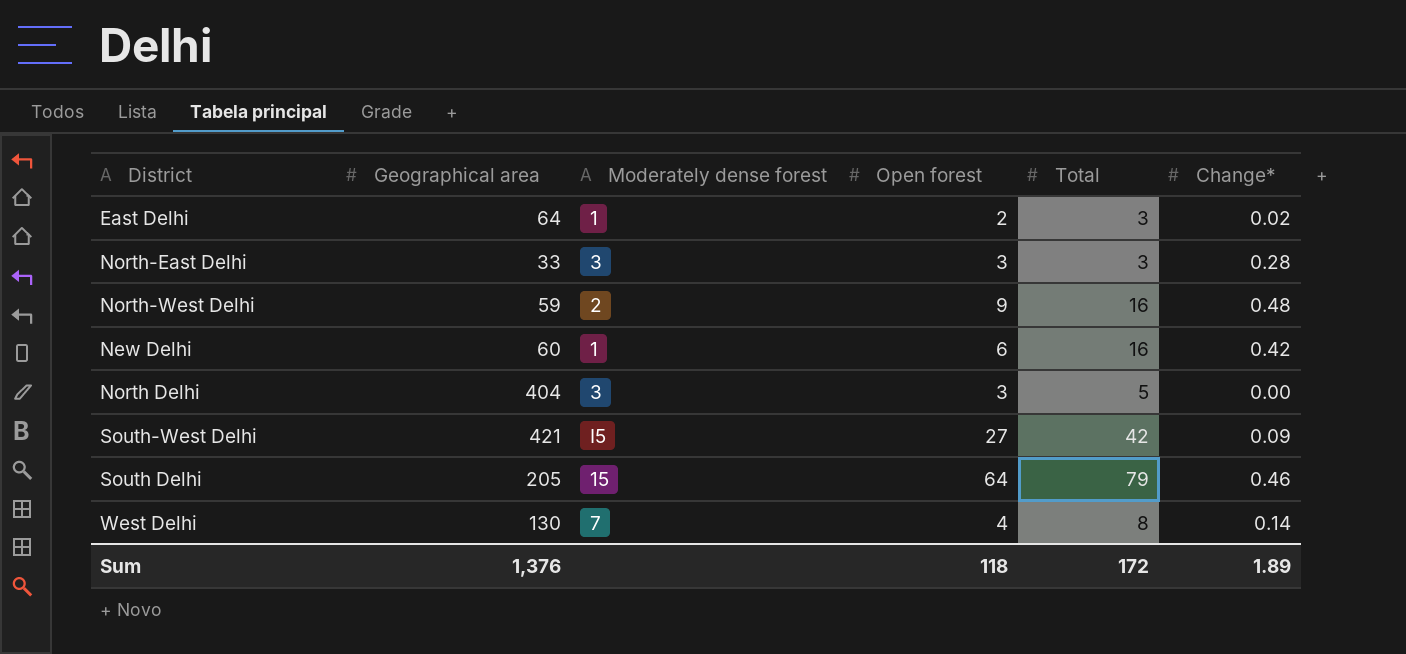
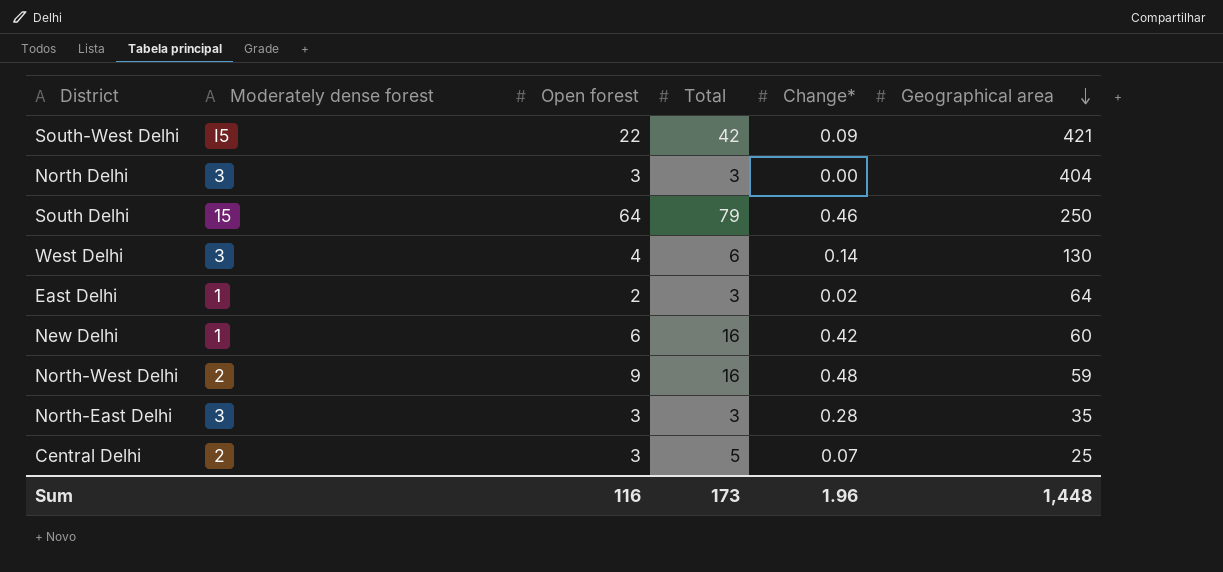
row order: none -> Geographical area descending
column Geographical area | position: 2 -> 6
South-West Delhi | Open forest: 27 -> 22
North Delhi | Total: 5 -> 3
South Delhi | Geographical area: 205 -> 250
West Delhi | Moderately dense forest: 7 -> 3
West Delhi | Total: 8 -> 6
North-East Delhi | Geographical area: 33 -> 35
row Central Delhi: none -> 2 | 3 | 5 | 0.07 | 25
Sum | Open forest: 118 -> 116
Sum | Total: 172 -> 173
Sum | Change*: 1.89 -> 1.96
Sum | Geographical area: 1,376 -> 1,448

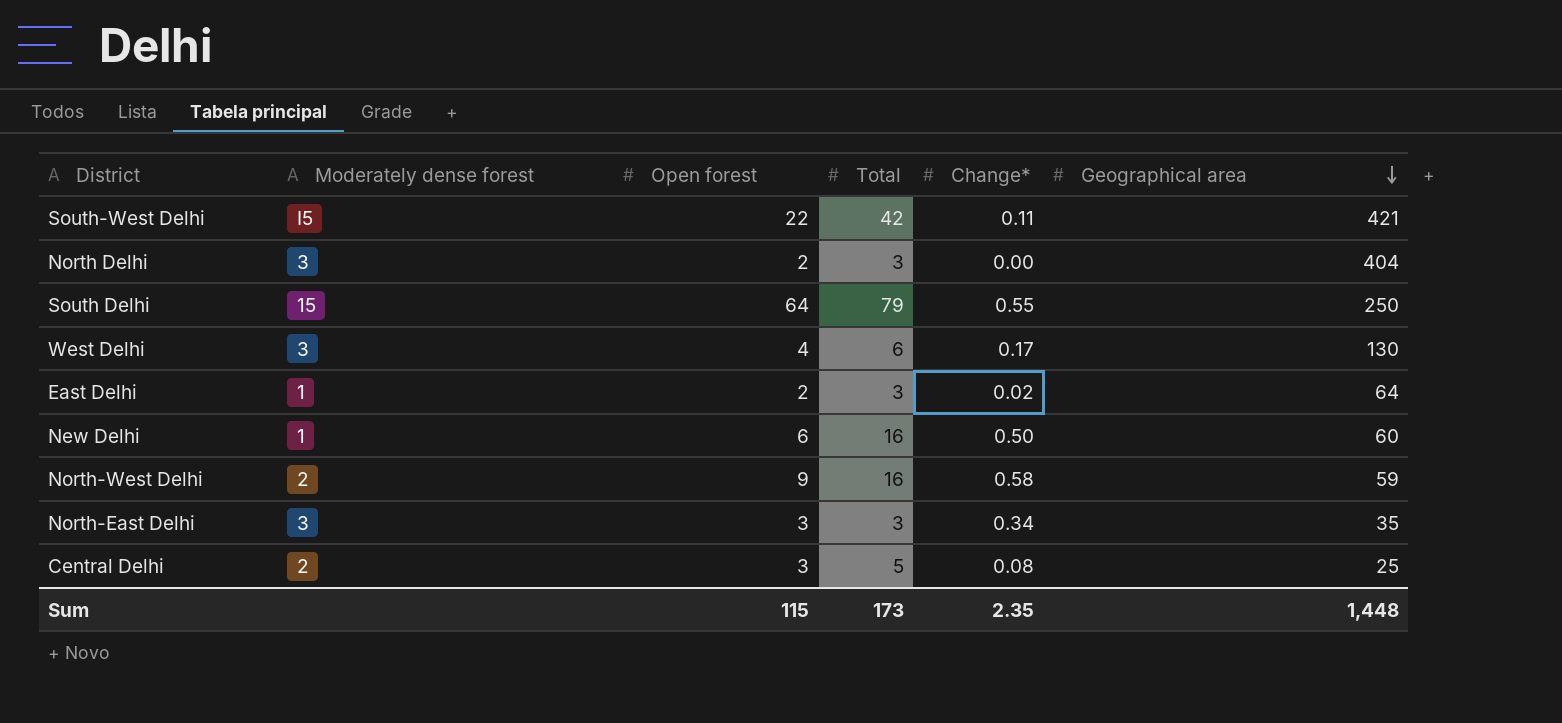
South-West Delhi | Change*: 0.09 -> 0.11
North Delhi | Open forest: 3 -> 2
South Delhi | Change*: 0.46 -> 0.55
West Delhi | Change*: 0.14 -> 0.17
New Delhi | Change*: 0.42 -> 0.50
North-West Delhi | Change*: 0.48 -> 0.58
North-East Delhi | Change*: 0.28 -> 0.34
Central Delhi | Change*: 0.07 -> 0.08
Sum | Open forest: 116 -> 115
Sum | Change*: 1.96 -> 2.35

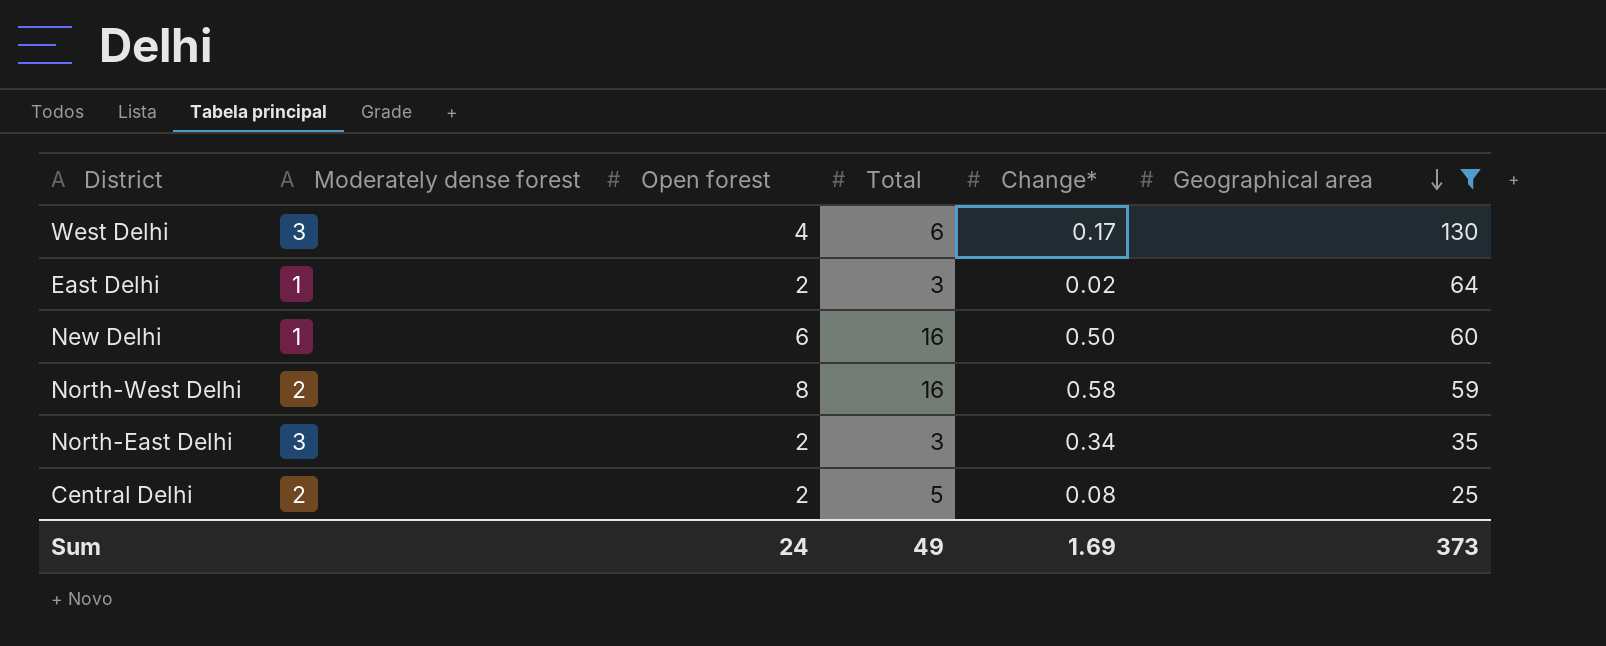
filter: none -> Geographical area <= 130
North-West Delhi | Open forest: 9 -> 8
North-East Delhi | Open forest: 3 -> 2
Central Delhi | Open forest: 3 -> 2
Sum | Open forest: 115 -> 24
Sum | Total: 173 -> 49
Sum | Change*: 2.35 -> 1.69
Sum | Geographical area: 1,448 -> 373

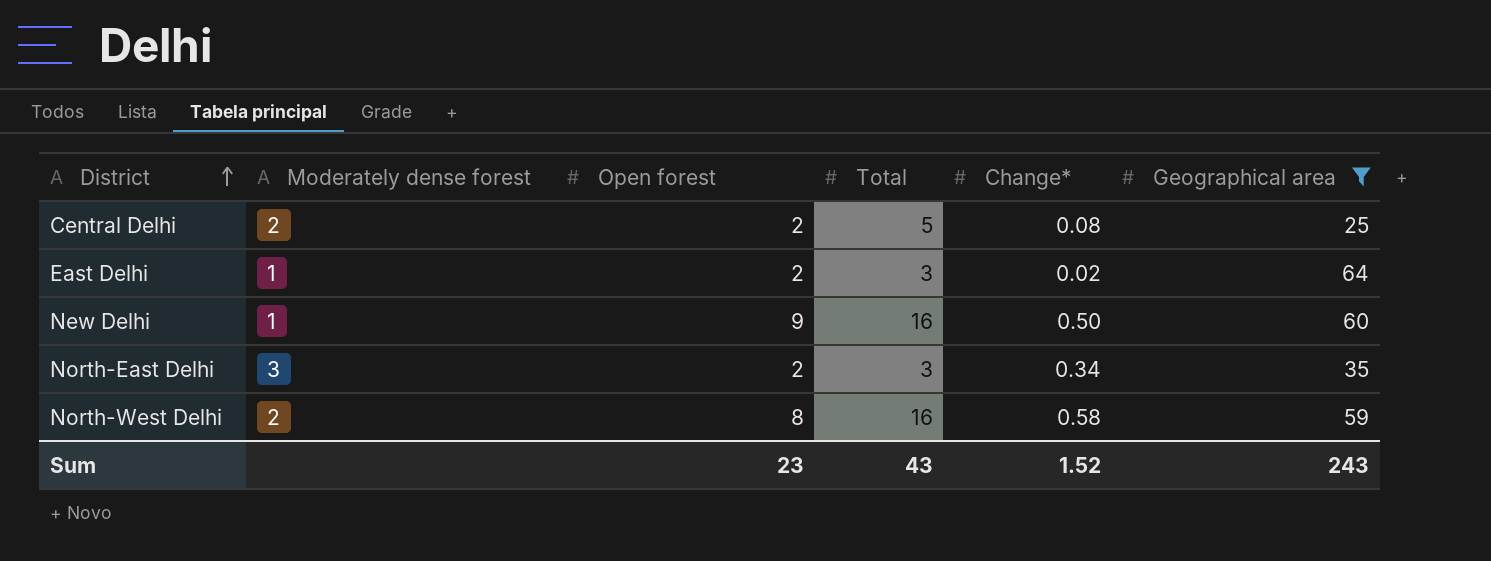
row order: Geographical area descending -> District ascending
row West Delhi: 3 | 4 | 6 | 0.17 | 130 -> none
New Delhi | Open forest: 6 -> 9
Sum | Open forest: 24 -> 23
Sum | Total: 49 -> 43
Sum | Change*: 1.69 -> 1.52
Sum | Geographical area: 373 -> 243

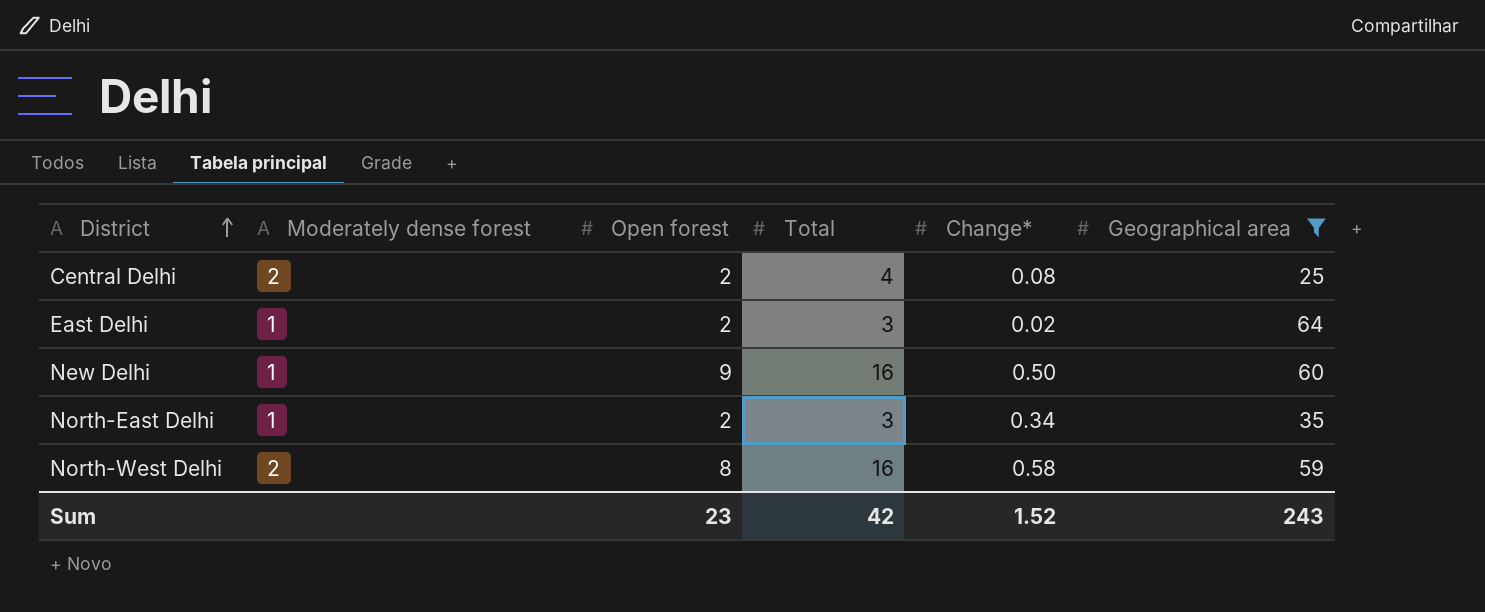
Central Delhi | Total: 5 -> 4
North-East Delhi | Moderately dense forest: 3 -> 1
Sum | Total: 43 -> 42

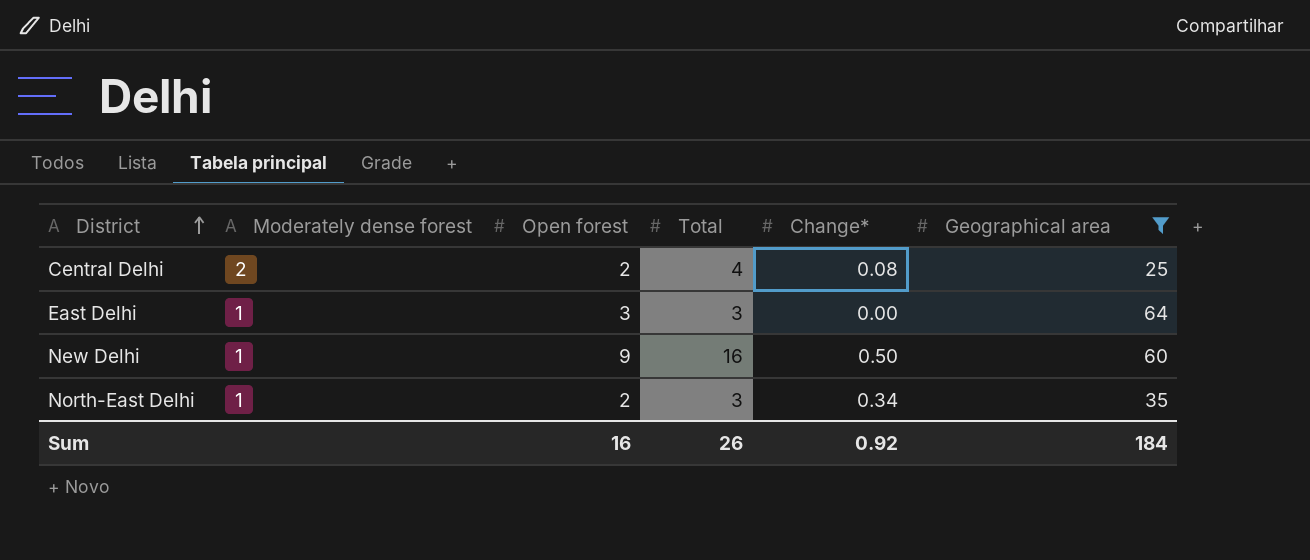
row North-West Delhi: 2 | 8 | 16 | 0.58 | 59 -> none
East Delhi | Open forest: 2 -> 3
East Delhi | Change*: 0.02 -> 0.00
Sum | Open forest: 23 -> 16
Sum | Total: 42 -> 26
Sum | Change*: 1.52 -> 0.92
Sum | Geographical area: 243 -> 184

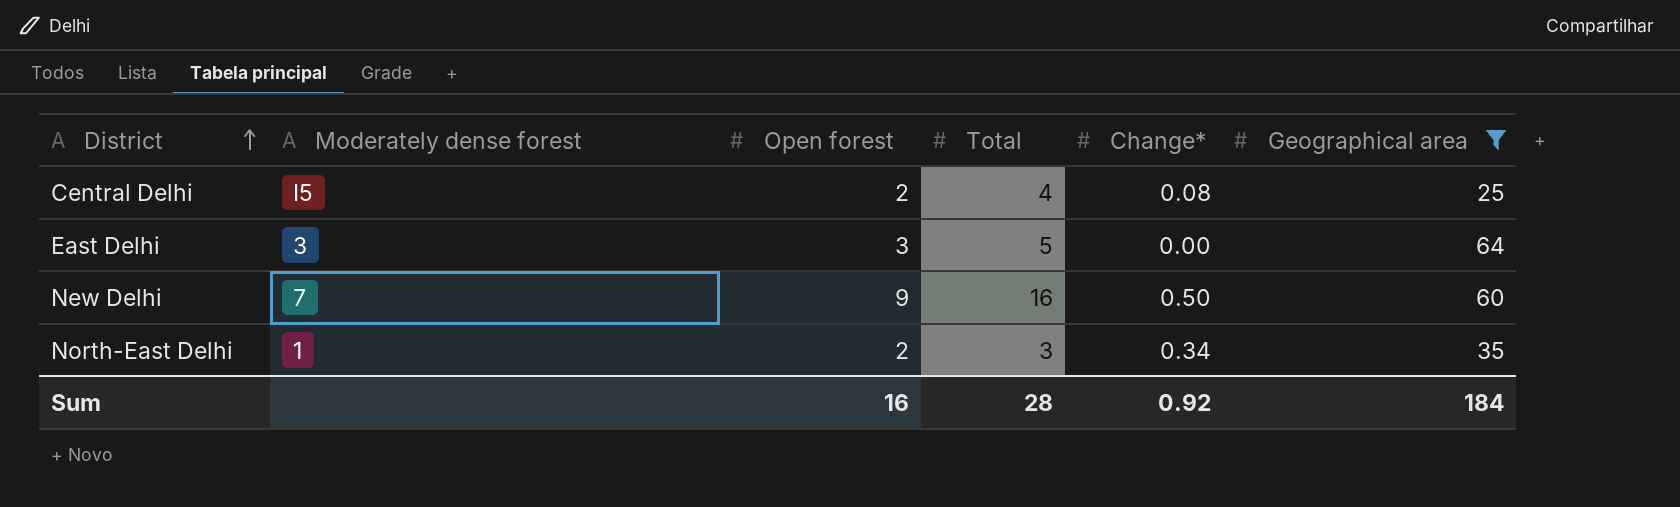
Central Delhi | Moderately dense forest: 2 -> I5
East Delhi | Moderately dense forest: 1 -> 3
East Delhi | Total: 3 -> 5
New Delhi | Moderately dense forest: 1 -> 7
Sum | Total: 26 -> 28

